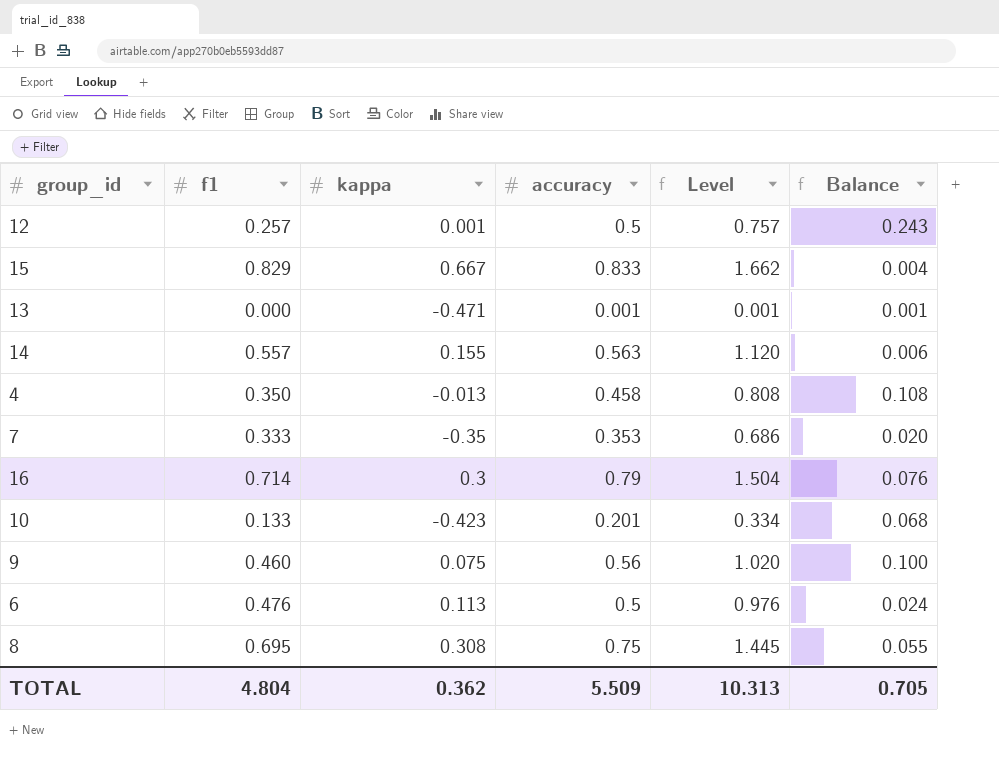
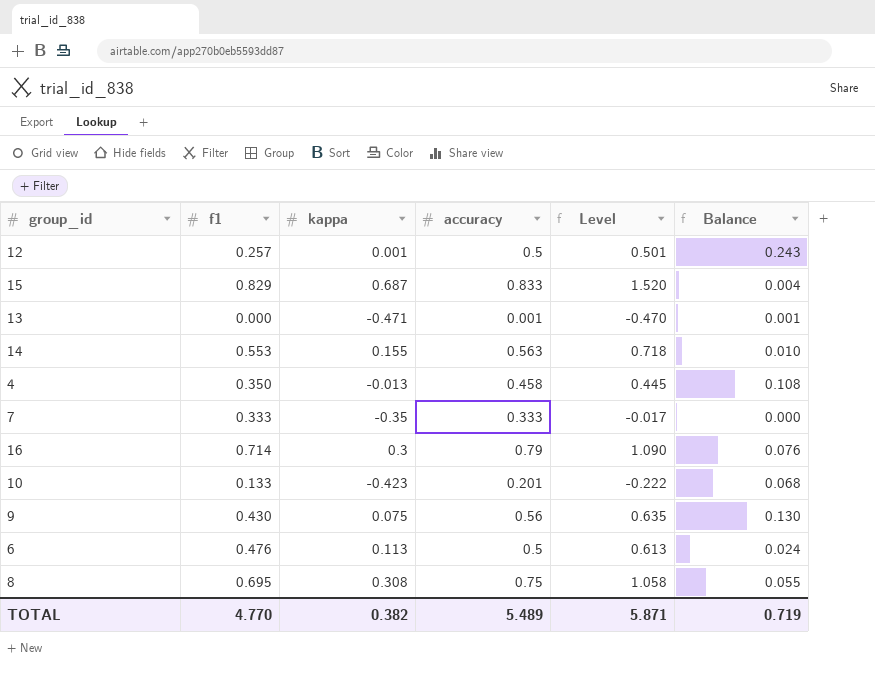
column Level | formula: [f1] + [accuracy] -> [kappa] + [accuracy]
15 | kappa: 0.667 -> 0.687
14 | f1: 0.557 -> 0.553
14 | Balance: 0.006 -> 0.010
7 | accuracy: 0.353 -> 0.333
7 | Balance: 0.020 -> 0.000
9 | f1: 0.460 -> 0.430
9 | Balance: 0.100 -> 0.130
TOTAL | f1: 4.804 -> 4.770
TOTAL | kappa: 0.362 -> 0.382
TOTAL | accuracy: 5.509 -> 5.489
TOTAL | Level: 10.313 -> 5.871
TOTAL | Balance: 0.705 -> 0.719

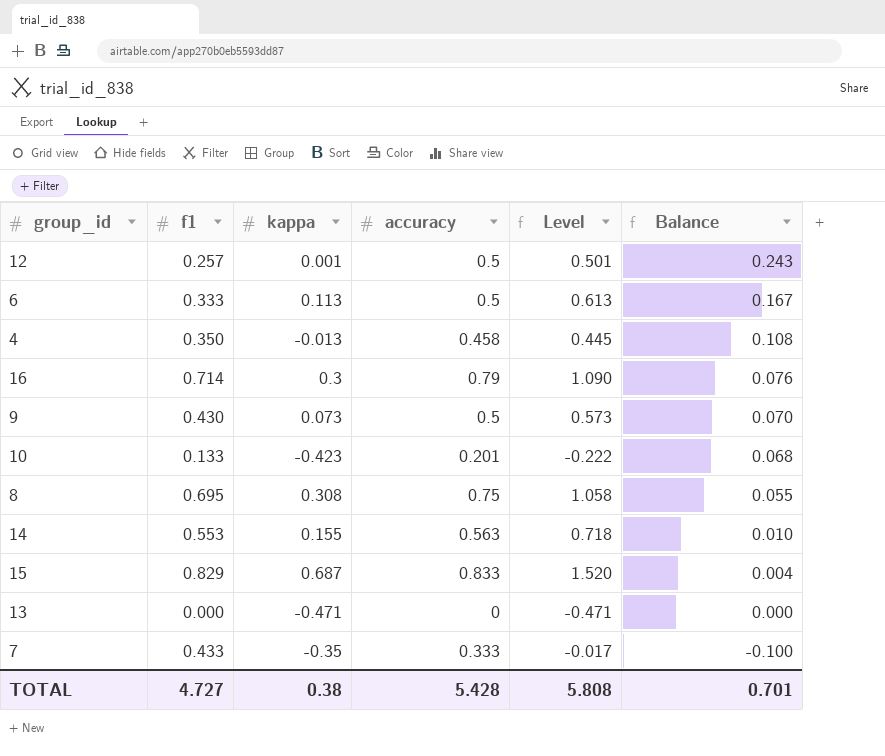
row order: none -> Balance descending
6 | f1: 0.476 -> 0.333
6 | Balance: 0.024 -> 0.167
9 | kappa: 0.075 -> 0.073
9 | accuracy: 0.56 -> 0.5
9 | Level: 0.635 -> 0.573
9 | Balance: 0.130 -> 0.070
13 | accuracy: 0.001 -> 0
13 | Level: -0.470 -> -0.471
13 | Balance: 0.001 -> 0.000
7 | f1: 0.333 -> 0.433
7 | Balance: 0.000 -> -0.100
TOTAL | f1: 4.770 -> 4.727
TOTAL | kappa: 0.382 -> 0.38
TOTAL | accuracy: 5.489 -> 5.428
TOTAL | Level: 5.871 -> 5.808
TOTAL | Balance: 0.719 -> 0.701

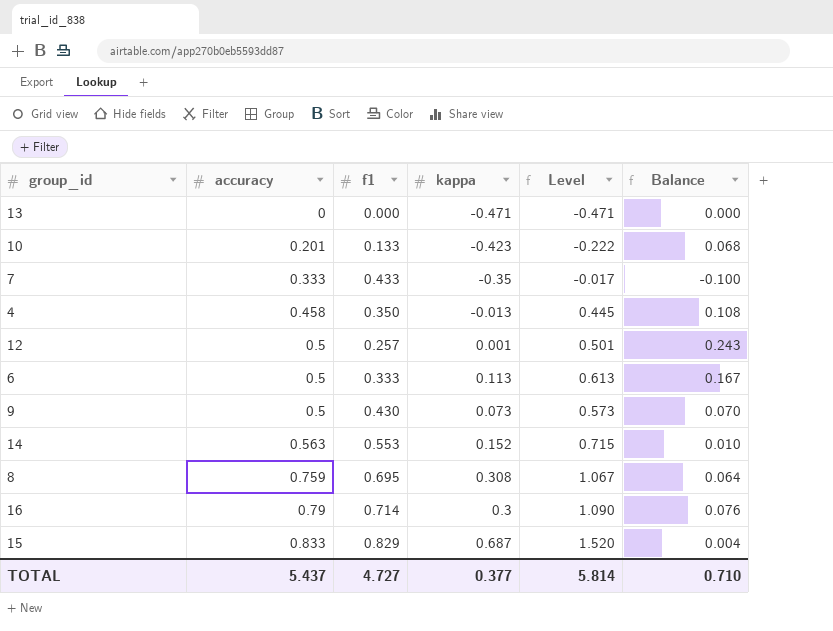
row order: Balance descending -> accuracy ascending
column accuracy | position: 4 -> 2
14 | kappa: 0.155 -> 0.152
14 | Level: 0.718 -> 0.715
8 | accuracy: 0.75 -> 0.759
8 | Level: 1.058 -> 1.067
8 | Balance: 0.055 -> 0.064
TOTAL | accuracy: 5.428 -> 5.437
TOTAL | kappa: 0.38 -> 0.377
TOTAL | Level: 5.808 -> 5.814
TOTAL | Balance: 0.701 -> 0.710

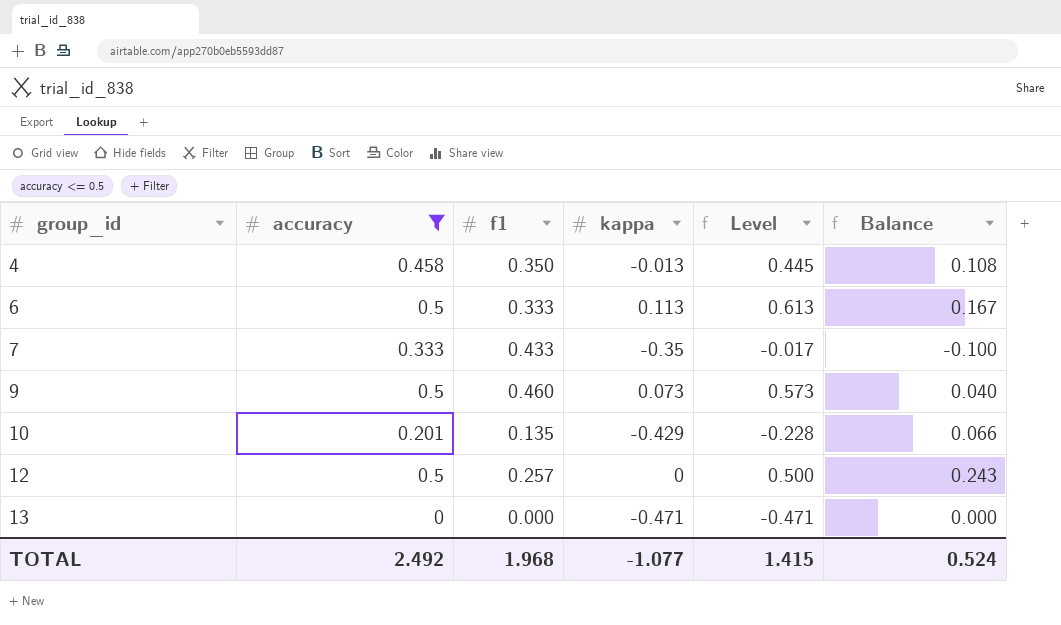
filter: none -> accuracy <= 0.5
row order: accuracy ascending -> group_id ascending
9 | f1: 0.430 -> 0.460
9 | Balance: 0.070 -> 0.040
10 | f1: 0.133 -> 0.135
10 | kappa: -0.423 -> -0.429
10 | Level: -0.222 -> -0.228
10 | Balance: 0.068 -> 0.066
12 | kappa: 0.001 -> 0
12 | Level: 0.501 -> 0.500
TOTAL | accuracy: 5.437 -> 2.492
TOTAL | f1: 4.727 -> 1.968
TOTAL | kappa: 0.377 -> -1.077
TOTAL | Level: 5.814 -> 1.415
TOTAL | Balance: 0.710 -> 0.524

